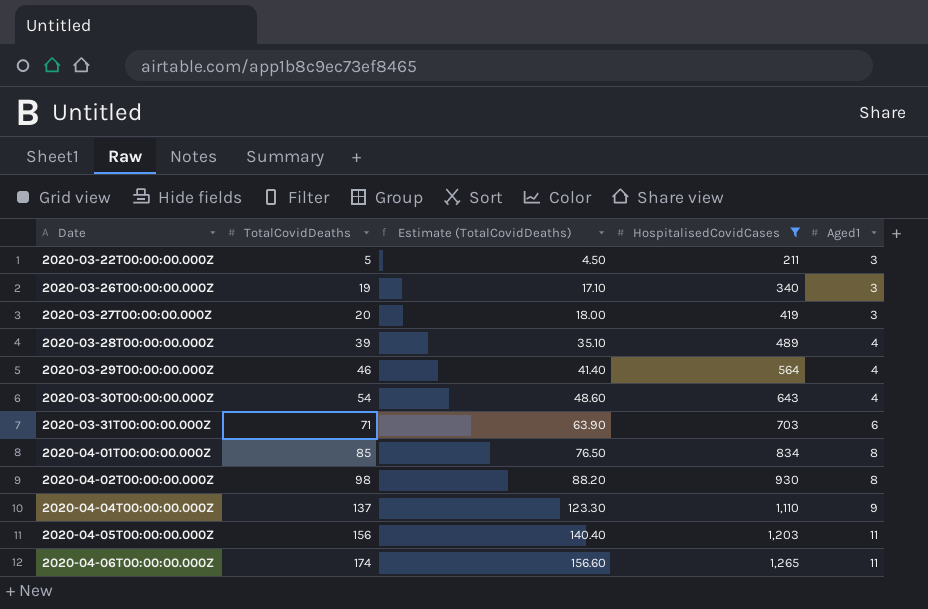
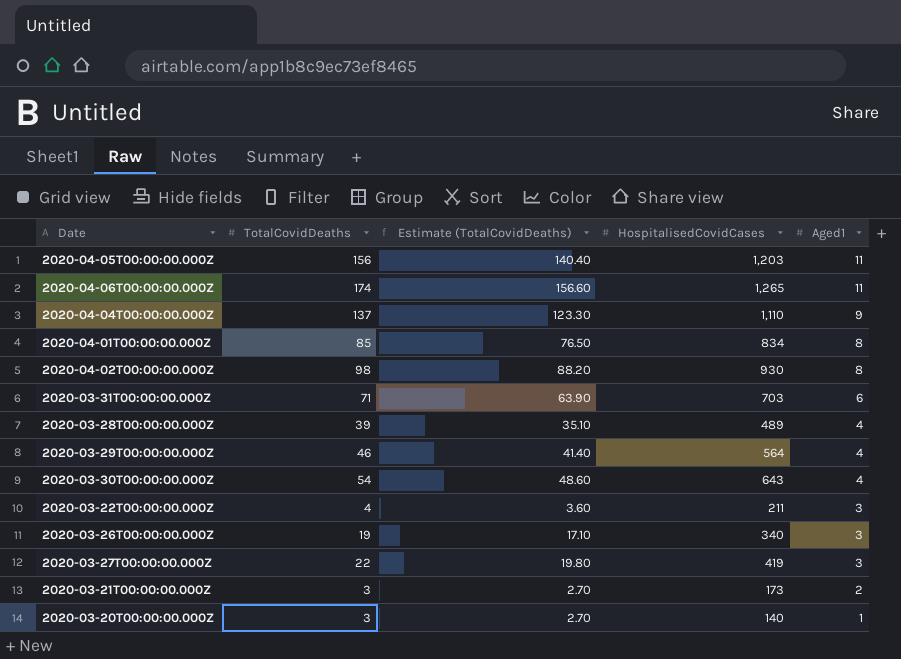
filter: HospitalisedCovidCases >= 211 -> none
row order: Date ascending -> Aged1 descending
2020-03-22T00:00:00.000Z | TotalCovidDeaths: 5 -> 4
2020-03-22T00:00:00.000Z | Estimate (TotalCovidDeaths): 4.50 -> 3.60
2020-03-27T00:00:00.000Z | TotalCovidDeaths: 20 -> 22
2020-03-27T00:00:00.000Z | Estimate (TotalCovidDeaths): 18.00 -> 19.80

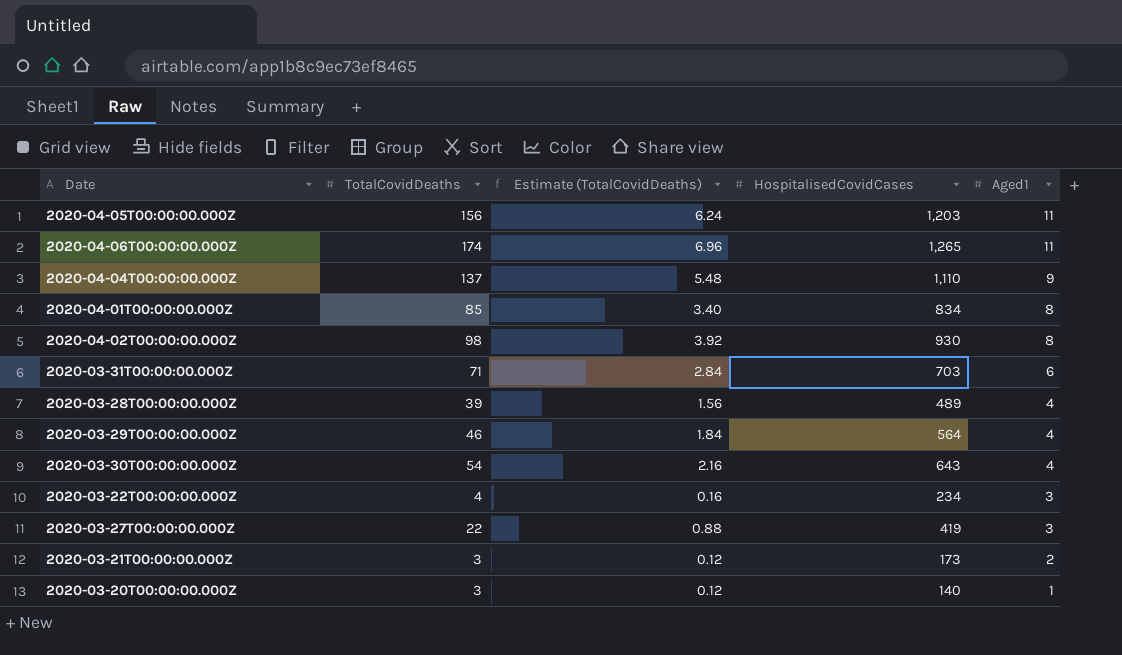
column Estimate (TotalCovidDeaths) | formula: [TotalCovidDeaths] * 0.9 -> [TotalCovidDeaths] * 0.04
row 2020-03-26T00:00:00.000Z: 19 | 17.10 | 340 | 3 -> none
2020-03-22T00:00:00.000Z | HospitalisedCovidCases: 211 -> 234

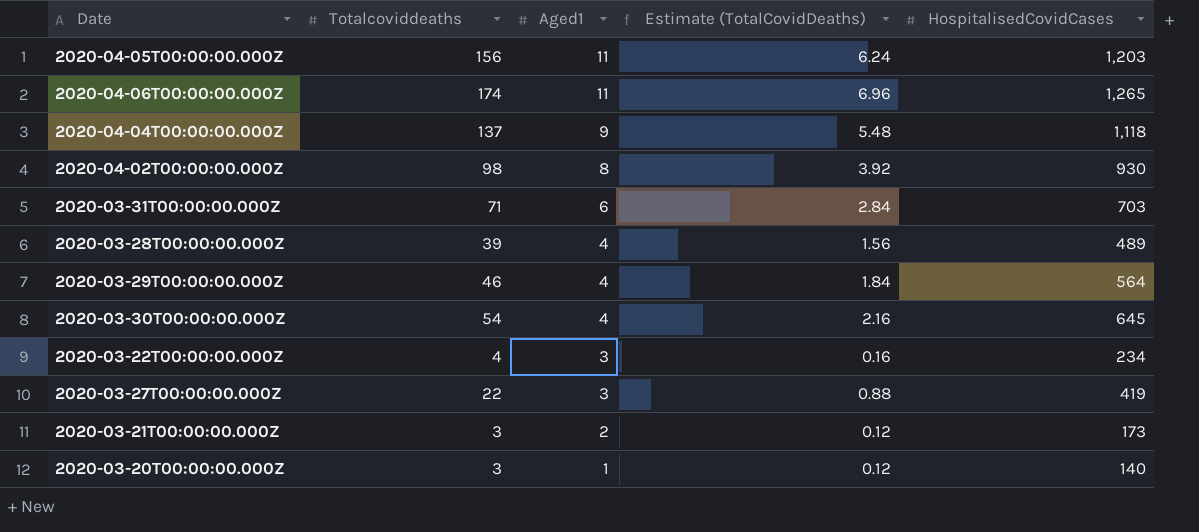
column name: TotalCovidDeaths -> Totalcoviddeaths
column Aged1 | position: 5 -> 3
row 2020-04-01T00:00:00.000Z: 85 | 3.40 | 834 | 8 -> none
2020-04-04T00:00:00.000Z | HospitalisedCovidCases: 1,110 -> 1,118
2020-03-30T00:00:00.000Z | HospitalisedCovidCases: 643 -> 645

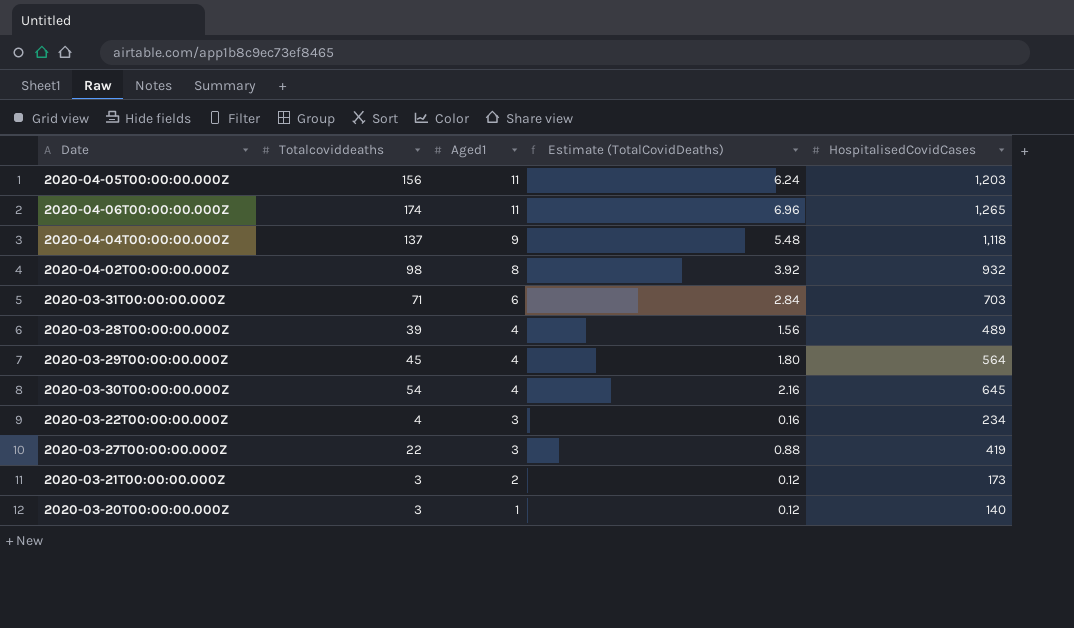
2020-04-02T00:00:00.000Z | HospitalisedCovidCases: 930 -> 932
2020-03-29T00:00:00.000Z | Totalcoviddeaths: 46 -> 45
2020-03-29T00:00:00.000Z | Estimate (TotalCovidDeaths): 1.84 -> 1.80

